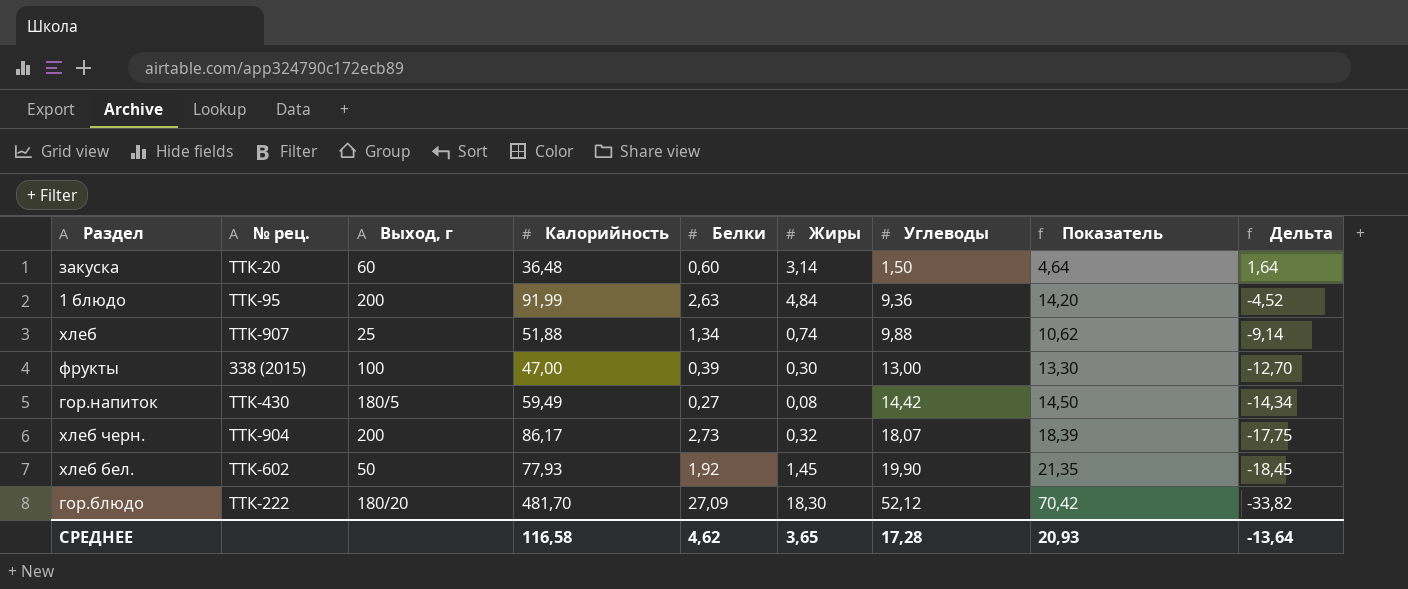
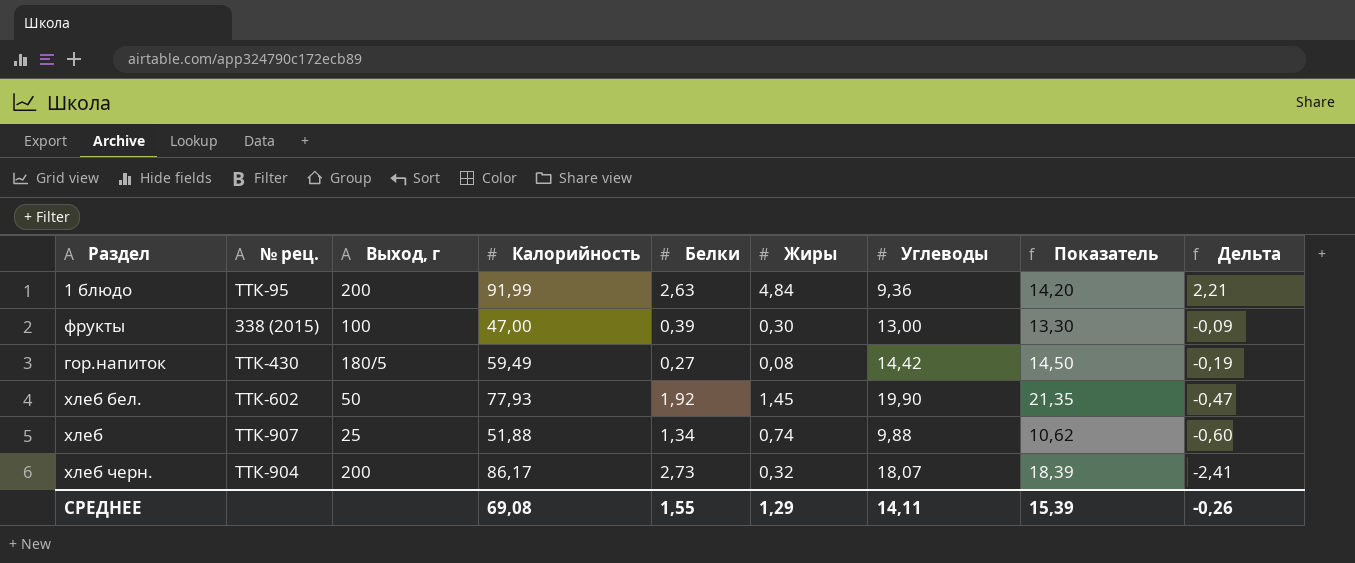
row order: Углеводы ascending -> Дельта descending
column Дельта | formula: [Жиры] - [Углеводы] -> [Жиры] - [Белки]
row закуска: ТТК-20 | 60 | 36,48 | 0,60 | 3,14 | 1,50 | 4,64 | 1,64 -> none
row гор.блюдо: ТТК-222 | 180/20 | 481,70 | 27,09 | 18,30 | 52,12 | 70,42 | -33,82 -> none
СРЕДНЕЕ | Калорийность: 116,58 -> 69,08
СРЕДНЕЕ | Белки: 4,62 -> 1,55
СРЕДНЕЕ | Жиры: 3,65 -> 1,29
СРЕДНЕЕ | Углеводы: 17,28 -> 14,11
СРЕДНЕЕ | Показатель: 20,93 -> 15,39
СРЕДНЕЕ | Дельта: -13,64 -> -0,26

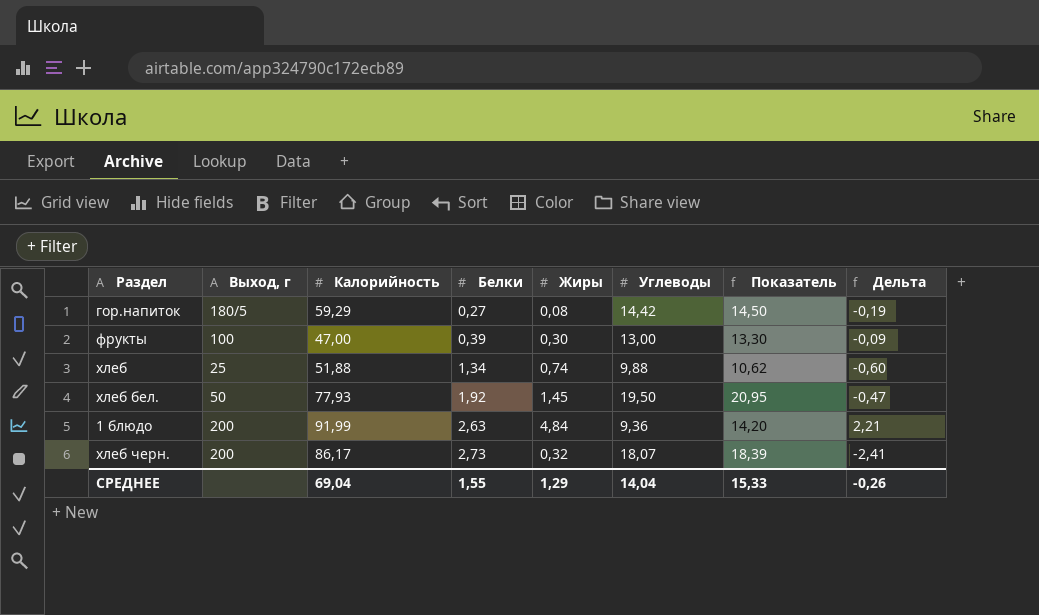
row order: Дельта descending -> Белки ascending
column № рец. | position: 2 -> none
гор.напиток | Калорийность: 59,49 -> 59,29
хлеб бел. | Углеводы: 19,90 -> 19,50
хлеб бел. | Показатель: 21,35 -> 20,95
СРЕДНЕЕ | Калорийность: 69,08 -> 69,04
СРЕДНЕЕ | Углеводы: 14,11 -> 14,04
СРЕДНЕЕ | Показатель: 15,39 -> 15,33

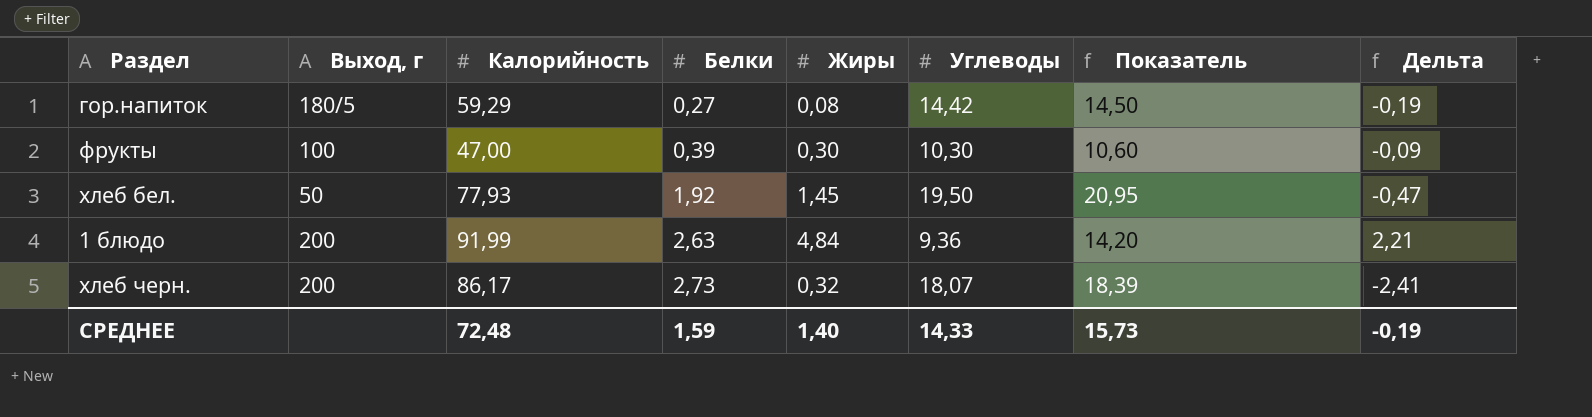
row хлеб: 25 | 51,88 | 1,34 | 0,74 | 9,88 | 10,62 | -0,60 -> none
фрукты | Углеводы: 13,00 -> 10,30
фрукты | Показатель: 13,30 -> 10,60
СРЕДНЕЕ | Калорийность: 69,04 -> 72,48
СРЕДНЕЕ | Белки: 1,55 -> 1,59
СРЕДНЕЕ | Жиры: 1,29 -> 1,40
СРЕДНЕЕ | Углеводы: 14,04 -> 14,33
СРЕДНЕЕ | Показатель: 15,33 -> 15,73
СРЕДНЕЕ | Дельта: -0,26 -> -0,19

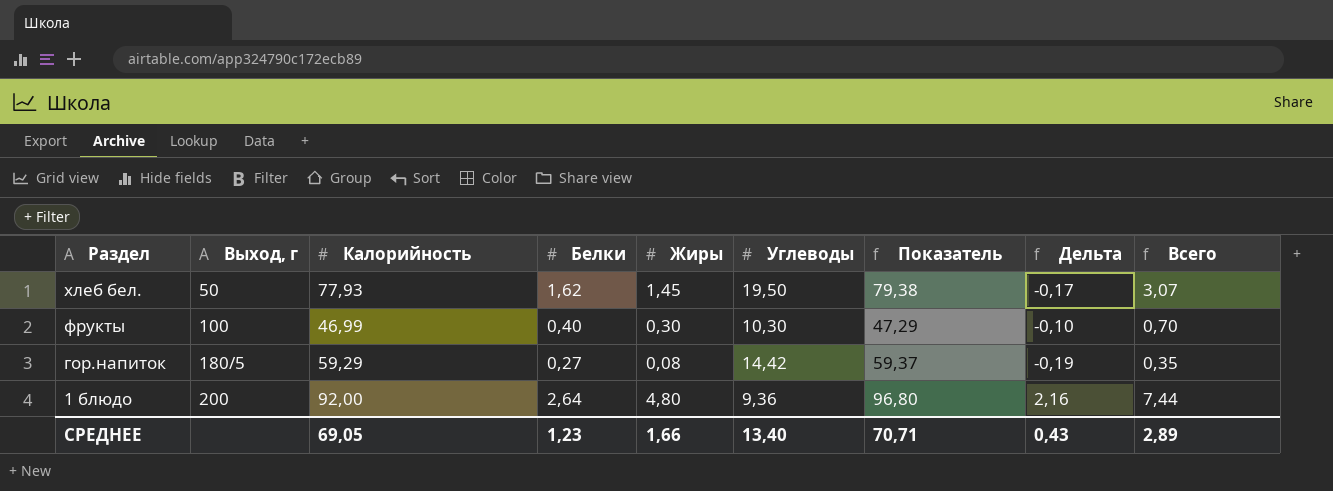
row order: Белки ascending -> Раздел descending
column Показатель | formula: [Жиры] + [Углеводы] -> [Калорийность] + [Жиры]
column Всего | formula: none -> [Белки] + [Жиры]
row хлеб черн.: 200 | 86,17 | 2,73 | 0,32 | 18,07 | 18,39 | -2,41 -> none
хлеб бел. | Белки: 1,92 -> 1,62
хлеб бел. | Дельта: -0,47 -> -0,17
фрукты | Калорийность: 47,00 -> 46,99
фрукты | Белки: 0,39 -> 0,40
фрукты | Дельта: -0,09 -> -0,10
1 блюдо | Калорийность: 91,99 -> 92,00
1 блюдо | Белки: 2,63 -> 2,64
1 блюдо | Жиры: 4,84 -> 4,80
1 блюдо | Дельта: 2,21 -> 2,16
СРЕДНЕЕ | Калорийность: 72,48 -> 69,05
СРЕДНЕЕ | Белки: 1,59 -> 1,23
СРЕДНЕЕ | Жиры: 1,40 -> 1,66
СРЕДНЕЕ | Углеводы: 14,33 -> 13,40
СРЕДНЕЕ | Показатель: 15,73 -> 70,71
СРЕДНЕЕ | Дельта: -0,19 -> 0,43

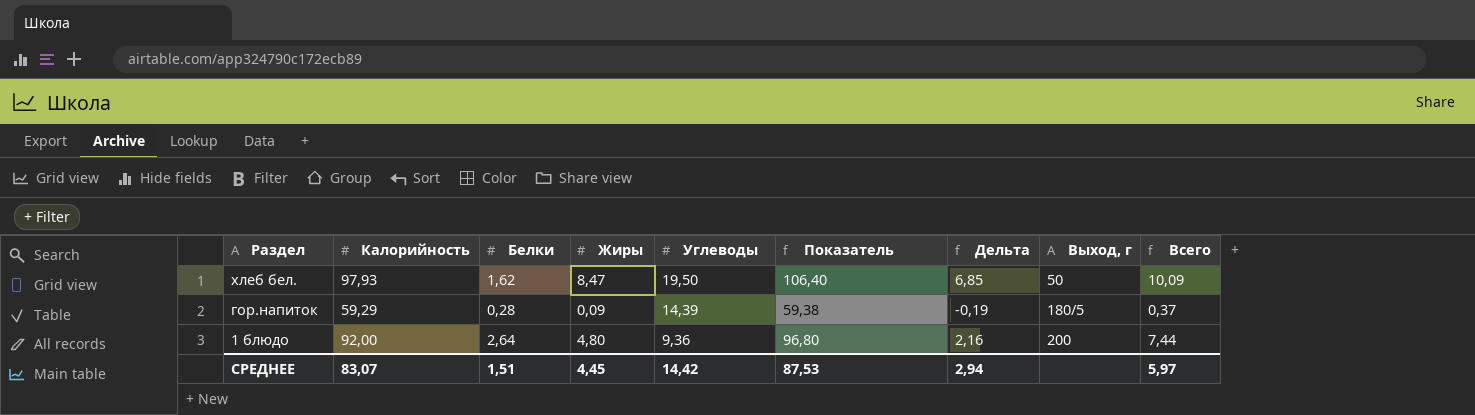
column Выход, г | position: 2 -> 8
row фрукты: 100 | 46,99 | 0,40 | 0,30 | 10,30 | 47,29 | -0,10 | 0,70 -> none
хлеб бел. | Калорийность: 77,93 -> 97,93
хлеб бел. | Жиры: 1,45 -> 8,47
хлеб бел. | Показатель: 79,38 -> 106,40
хлеб бел. | Дельта: -0,17 -> 6,85
хлеб бел. | Всего: 3,07 -> 10,09
гор.напиток | Белки: 0,27 -> 0,28
гор.напиток | Жиры: 0,08 -> 0,09
гор.напиток | Углеводы: 14,42 -> 14,39
гор.напиток | Показатель: 59,37 -> 59,38
гор.напиток | Всего: 0,35 -> 0,37
СРЕДНЕЕ | Калорийность: 69,05 -> 83,07
СРЕДНЕЕ | Белки: 1,23 -> 1,51
СРЕДНЕЕ | Жиры: 1,66 -> 4,45
СРЕДНЕЕ | Углеводы: 13,40 -> 14,42
СРЕДНЕЕ | Показатель: 70,71 -> 87,53
СРЕДНЕЕ | Дельта: 0,43 -> 2,94
СРЕДНЕЕ | Всего: 2,89 -> 5,97

